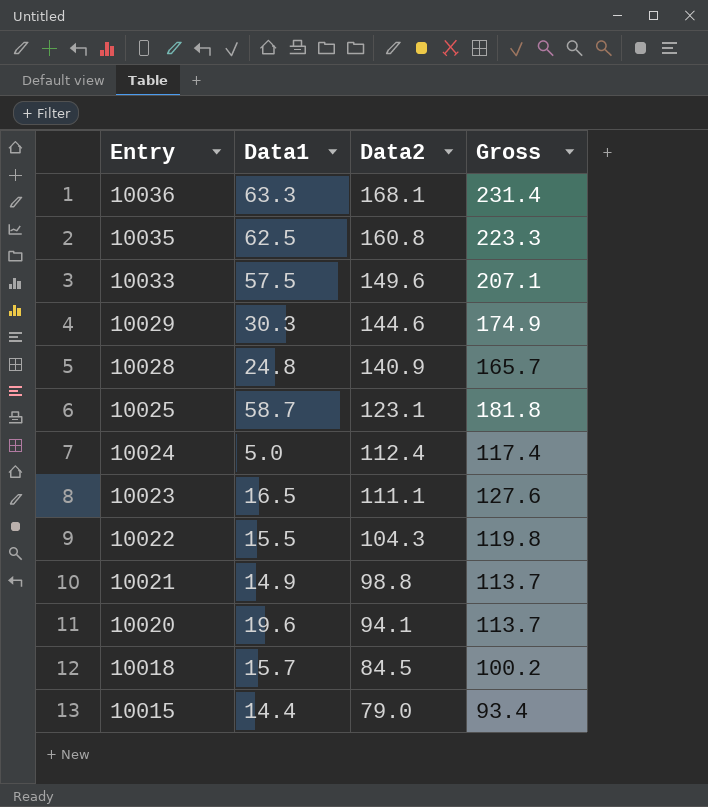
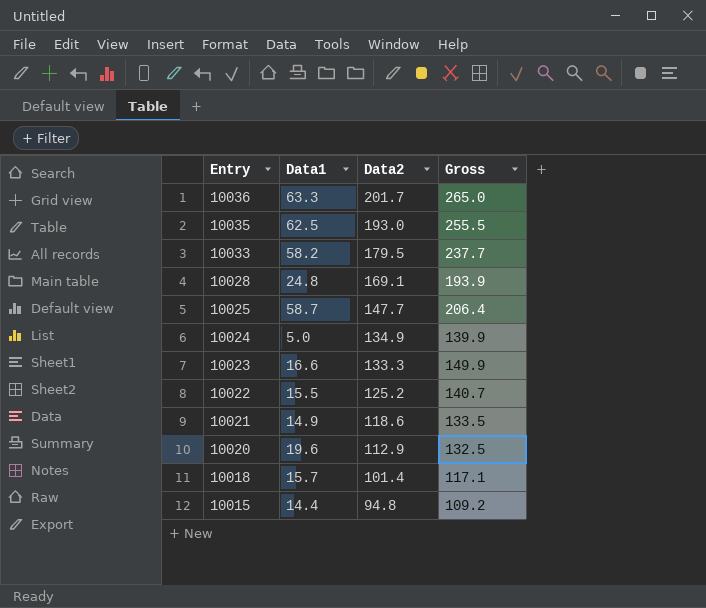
row 10029: 30.3 | 144.6 | 174.9 -> none
10036 | Data2: 168.1 -> 201.7
10036 | Gross: 231.4 -> 265.0
10035 | Data2: 160.8 -> 193.0
10035 | Gross: 223.3 -> 255.5
10033 | Data1: 57.5 -> 58.2
10033 | Data2: 149.6 -> 179.5
10033 | Gross: 207.1 -> 237.7
10028 | Data2: 140.9 -> 169.1
10028 | Gross: 165.7 -> 193.9
10025 | Data2: 123.1 -> 147.7
10025 | Gross: 181.8 -> 206.4
10024 | Data2: 112.4 -> 134.9
10024 | Gross: 117.4 -> 139.9
10023 | Data1: 16.5 -> 16.6
10023 | Data2: 111.1 -> 133.3
10023 | Gross: 127.6 -> 149.9
10022 | Data2: 104.3 -> 125.2
10022 | Gross: 119.8 -> 140.7
10021 | Data2: 98.8 -> 118.6
10021 | Gross: 113.7 -> 133.5
10020 | Data2: 94.1 -> 112.9
10020 | Gross: 113.7 -> 132.5
10018 | Data2: 84.5 -> 101.4
10018 | Gross: 100.2 -> 117.1
10015 | Data2: 79.0 -> 94.8
10015 | Gross: 93.4 -> 109.2

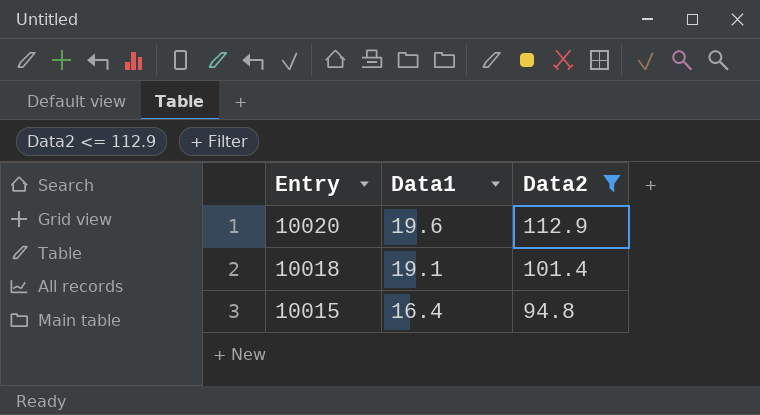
filter: none -> Data2 <= 112.9
column Gross | formula: [Data1] + [Data2] -> none
10018 | Data1: 15.7 -> 19.1
10015 | Data1: 14.4 -> 16.4

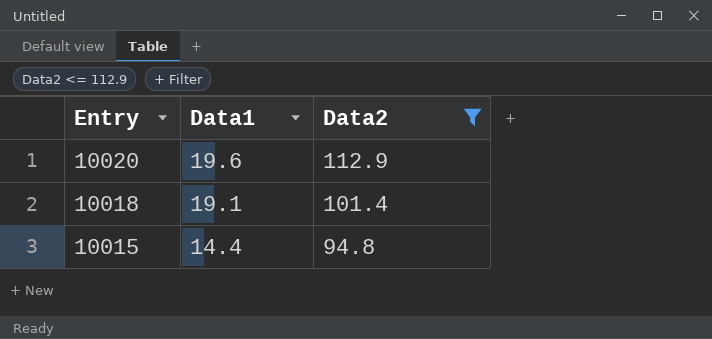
10015 | Data1: 16.4 -> 14.4

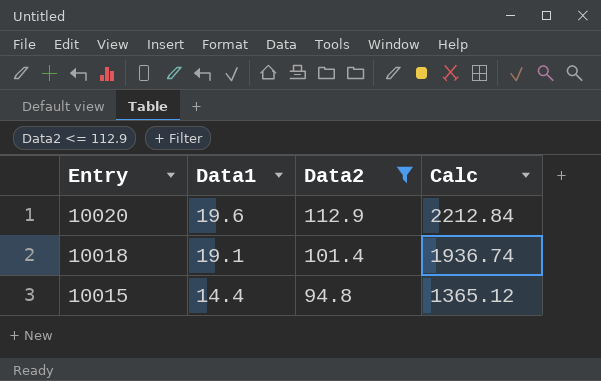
column Calc | formula: none -> [Data1] * [Data2]

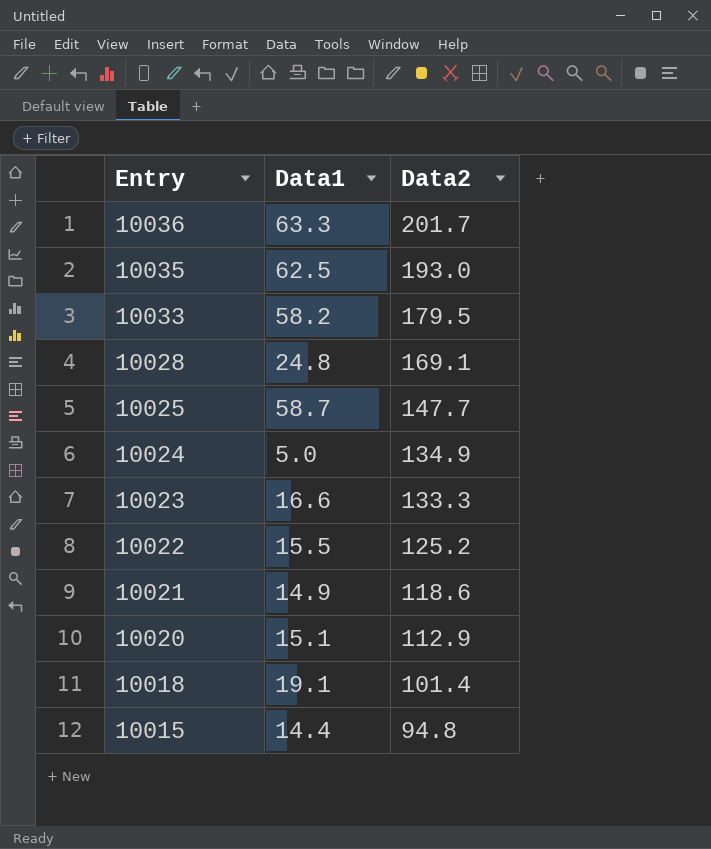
filter: Data2 <= 112.9 -> none
column Calc | formula: [Data1] * [Data2] -> none
10020 | Data1: 19.6 -> 15.1

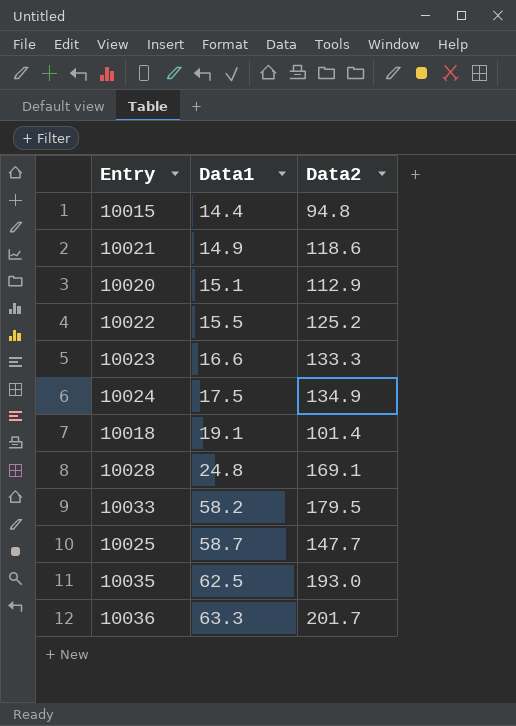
row order: Entry descending -> Data1 ascending
10024 | Data1: 5.0 -> 17.5

